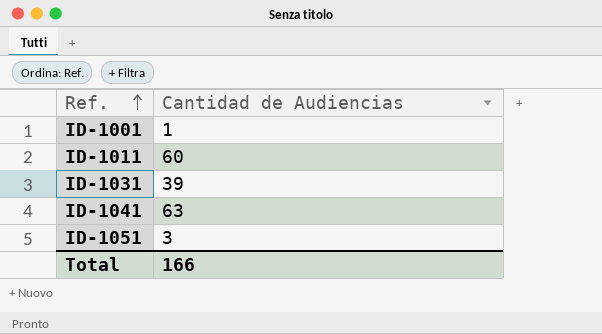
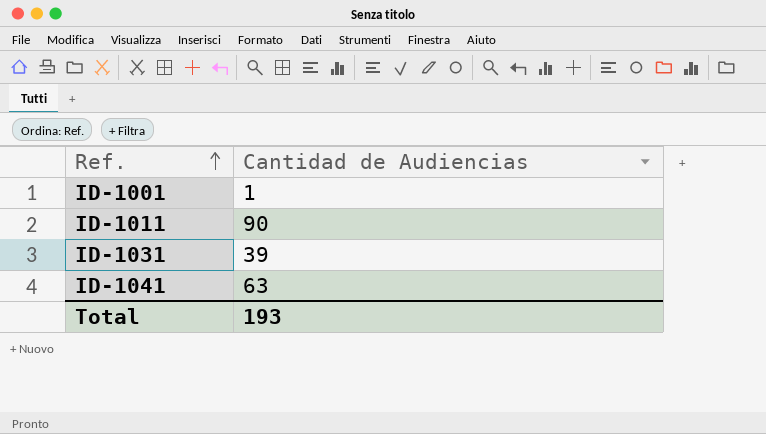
row ID-1051: 3 -> none
ID-1011 | Cantidad de Audiencias: 60 -> 90
Total | Cantidad de Audiencias: 166 -> 193

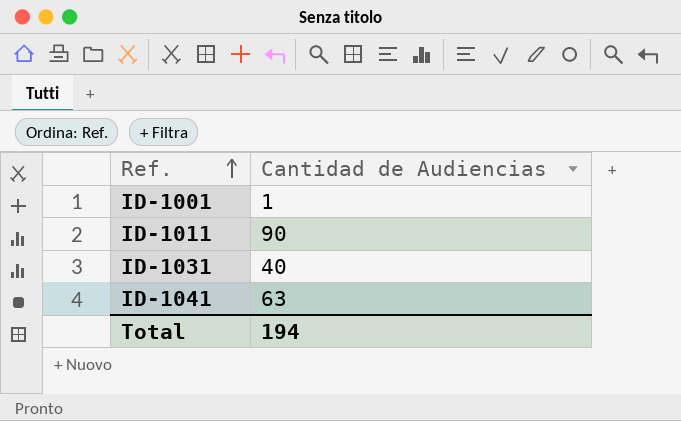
ID-1031 | Cantidad de Audiencias: 39 -> 40
Total | Cantidad de Audiencias: 193 -> 194

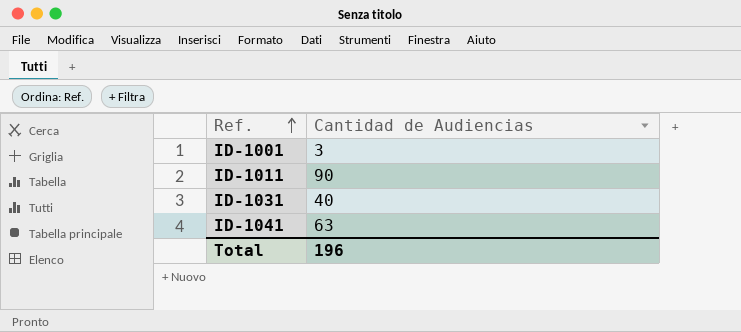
ID-1001 | Cantidad de Audiencias: 1 -> 3
Total | Cantidad de Audiencias: 194 -> 196

